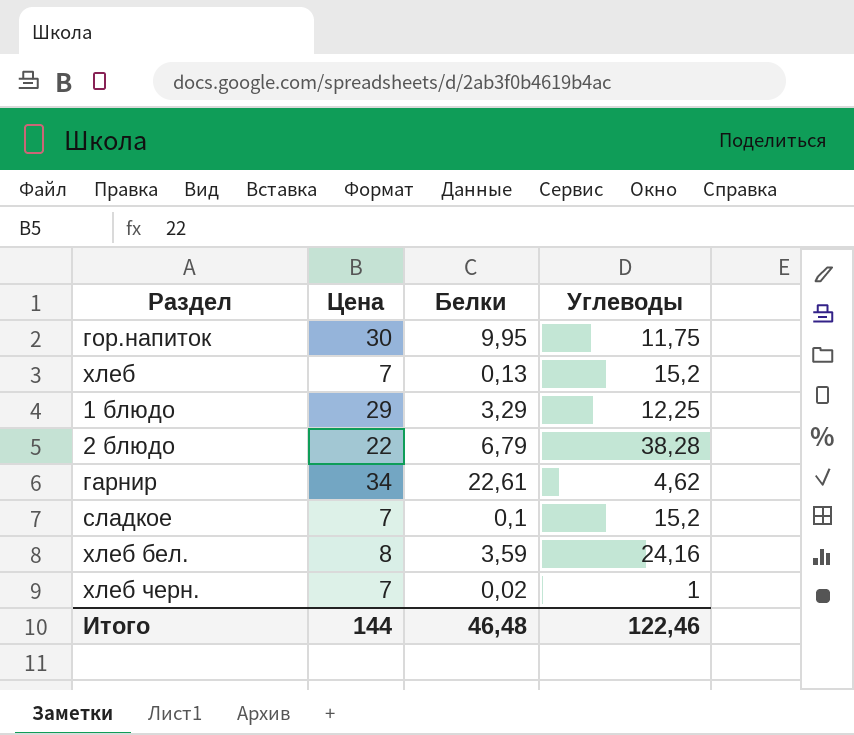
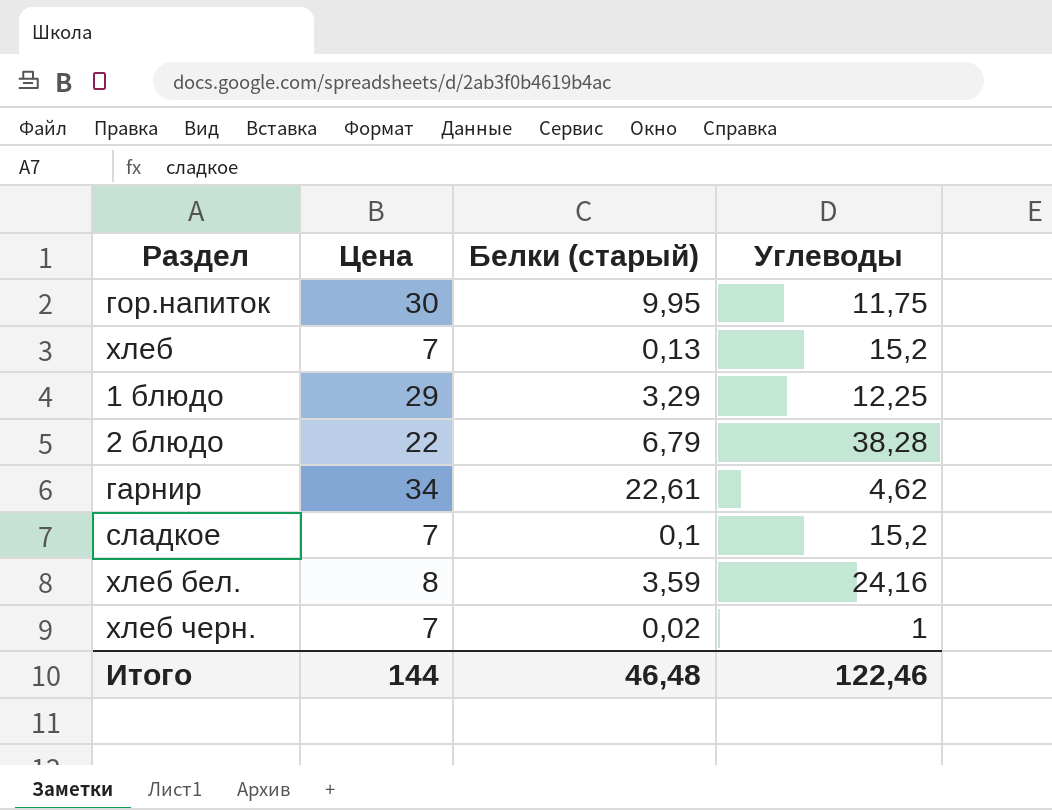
column name: Белки -> Белки (старый)

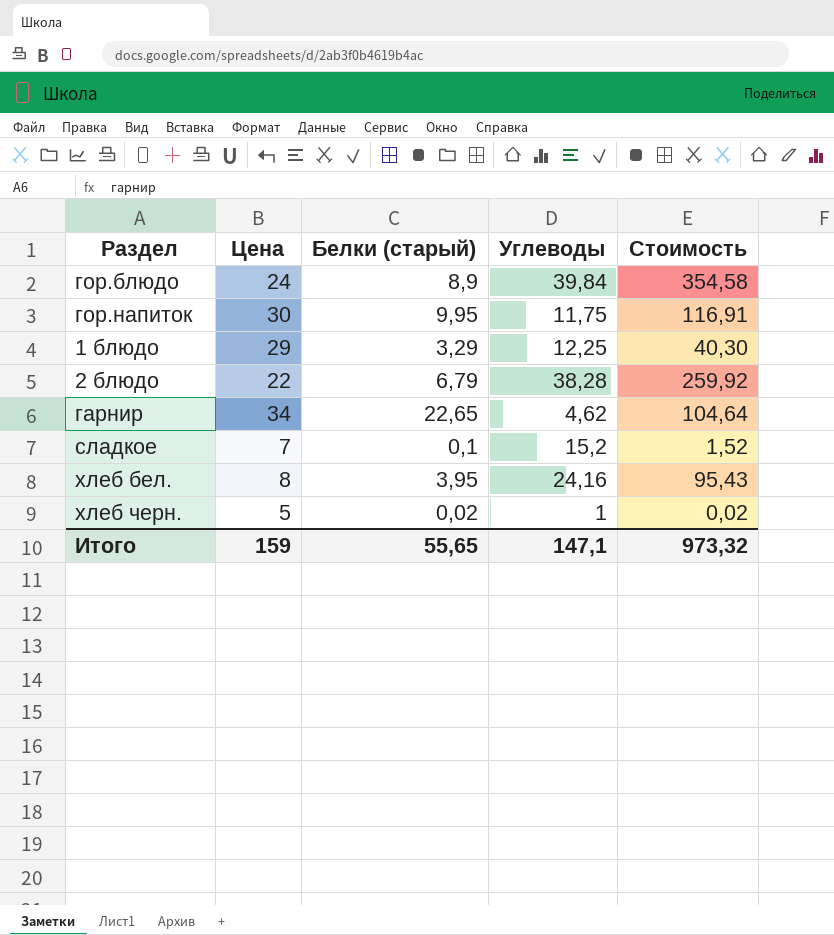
column Стоимость | formula: none -> [Белки (старый)] * [Углеводы]
row хлеб: 7 | 0,13 | 15,2 -> none
row гор.блюдо: none -> 24 | 8,9 | 39,84 | 354,58
гарнир | Белки (старый): 22,61 -> 22,65
хлеб бел. | Белки (старый): 3,59 -> 3,95
хлеб черн. | Цена: 7 -> 5
Итого | Цена: 144 -> 159
Итого | Белки (старый): 46,48 -> 55,65
Итого | Углеводы: 122,46 -> 147,1

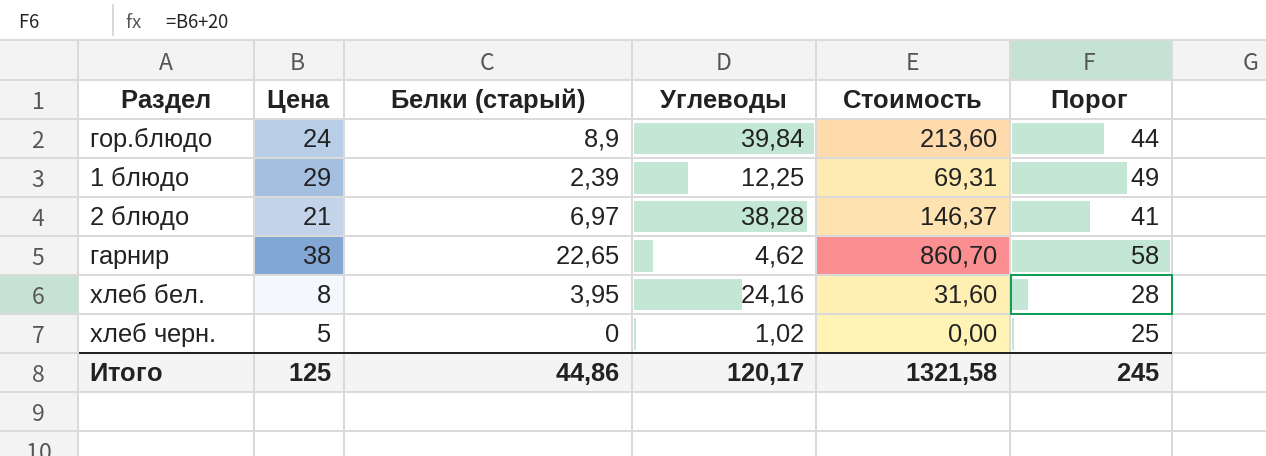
column Стоимость | formula: [Белки (старый)] * [Углеводы] -> [Цена] * [Белки (старый)]
column Порог | formula: none -> [Цена] + 20
row гор.напиток: 30 | 9,95 | 11,75 | 116,91 -> none
row сладкое: 7 | 0,1 | 15,2 | 1,52 -> none
1 блюдо | Белки (старый): 3,29 -> 2,39
2 блюдо | Цена: 22 -> 21
2 блюдо | Белки (старый): 6,79 -> 6,97
гарнир | Цена: 34 -> 38
хлеб черн. | Белки (старый): 0,02 -> 0
хлеб черн. | Углеводы: 1 -> 1,02
Итого | Цена: 159 -> 125
Итого | Белки (старый): 55,65 -> 44,86
Итого | Углеводы: 147,1 -> 120,17
Итого | Стоимость: 973,32 -> 1321,58

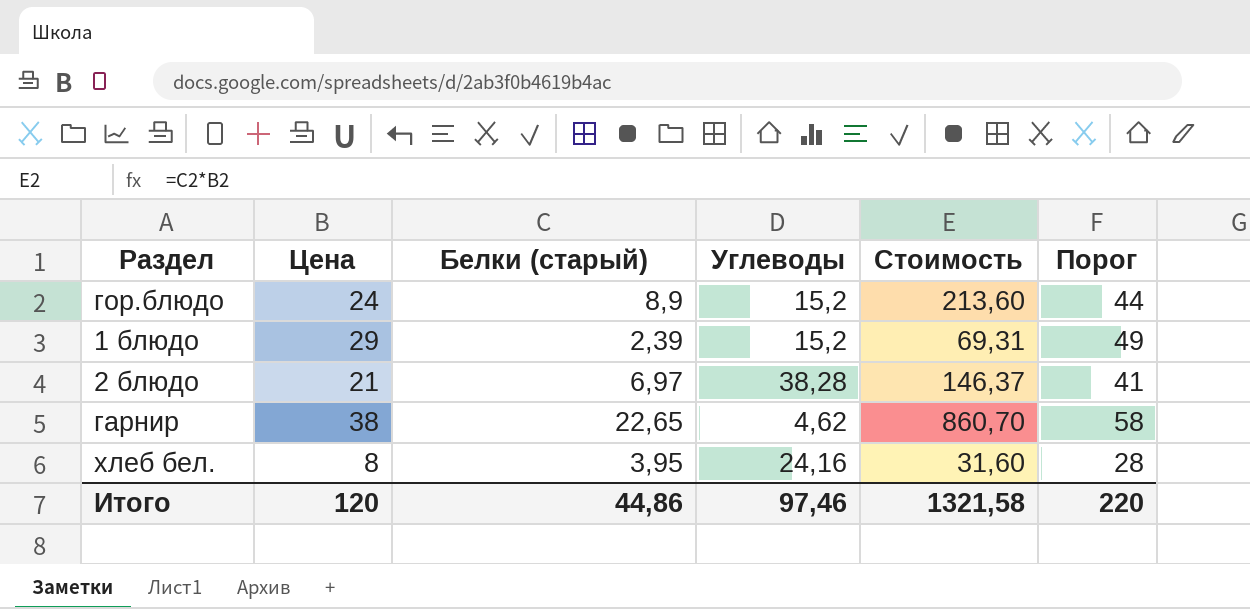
row хлеб черн.: 5 | 0 | 1,02 | 0,00 | 25 -> none
гор.блюдо | Углеводы: 39,84 -> 15,2
1 блюдо | Углеводы: 12,25 -> 15,2
Итого | Цена: 125 -> 120
Итого | Углеводы: 120,17 -> 97,46
Итого | Порог: 245 -> 220

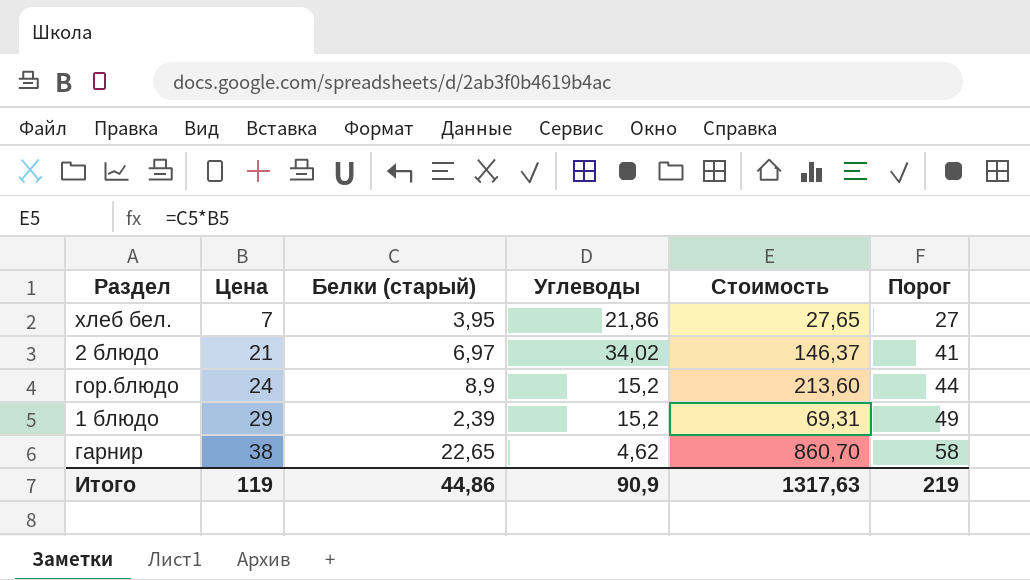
row order: none -> Цена ascending
хлеб бел. | Цена: 8 -> 7
хлеб бел. | Углеводы: 24,16 -> 21,86
хлеб бел. | Стоимость: 31,60 -> 27,65
хлеб бел. | Порог: 28 -> 27
2 блюдо | Углеводы: 38,28 -> 34,02
Итого | Цена: 120 -> 119
Итого | Углеводы: 97,46 -> 90,9
Итого | Стоимость: 1321,58 -> 1317,63
Итого | Порог: 220 -> 219

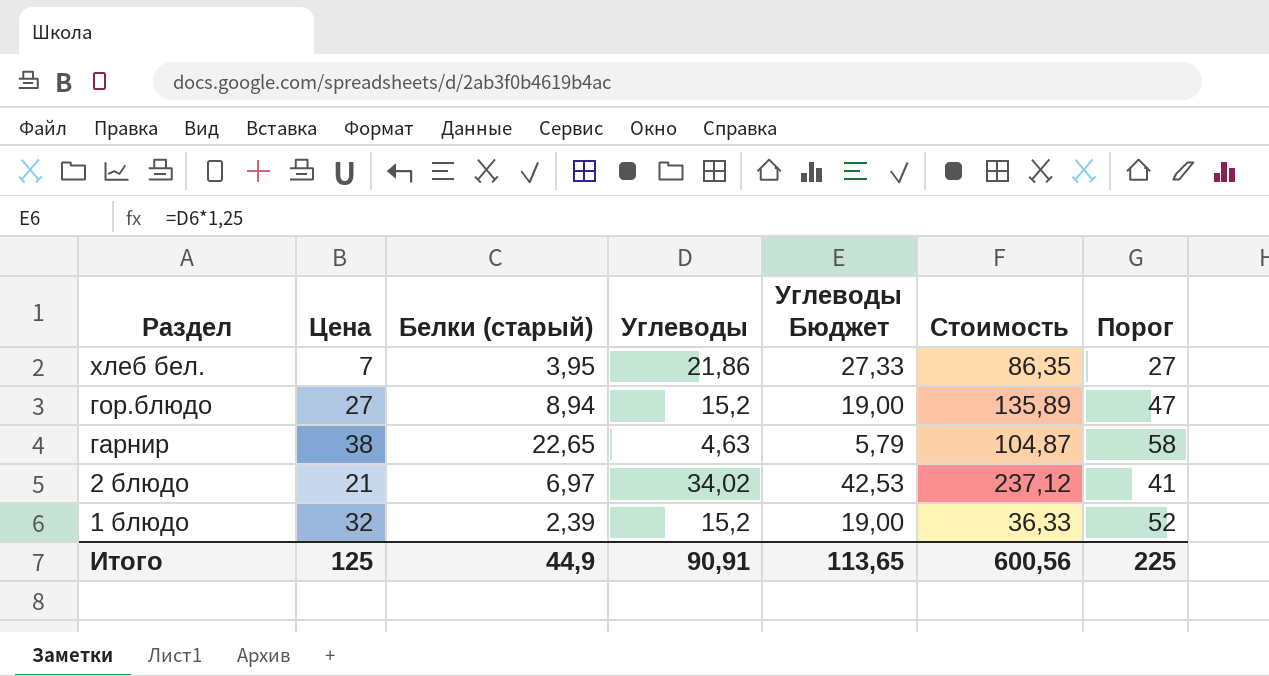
row order: Цена ascending -> Раздел descending
column Углеводы Бюджет | formula: none -> [Углеводы] * 1,25
column Стоимость | formula: [Цена] * [Белки (старый)] -> [Белки (старый)] * [Углеводы]
гор.блюдо | Цена: 24 -> 27
гор.блюдо | Белки (старый): 8,9 -> 8,94
гор.блюдо | Порог: 44 -> 47
гарнир | Углеводы: 4,62 -> 4,63
1 блюдо | Цена: 29 -> 32
1 блюдо | Порог: 49 -> 52
Итого | Цена: 119 -> 125
Итого | Белки (старый): 44,86 -> 44,9
Итого | Углеводы: 90,9 -> 90,91
Итого | Стоимость: 1317,63 -> 600,56
Итого | Порог: 219 -> 225

